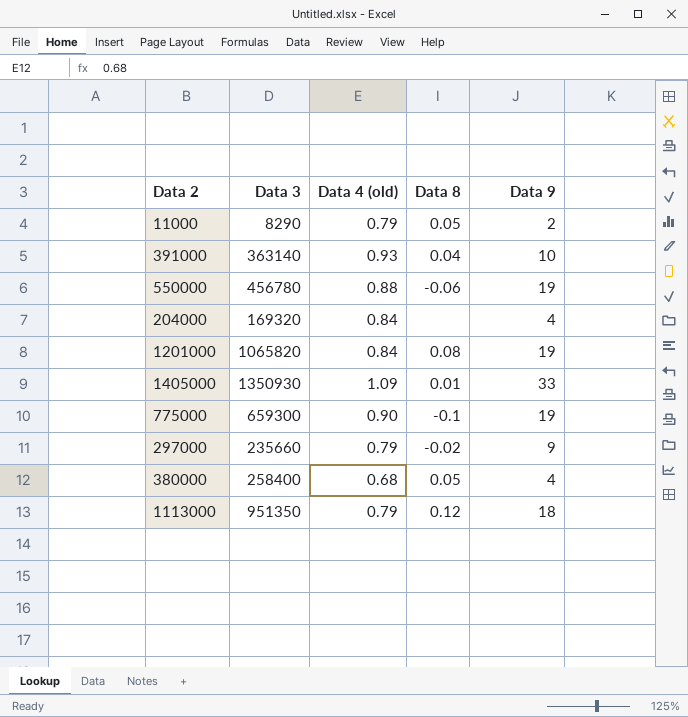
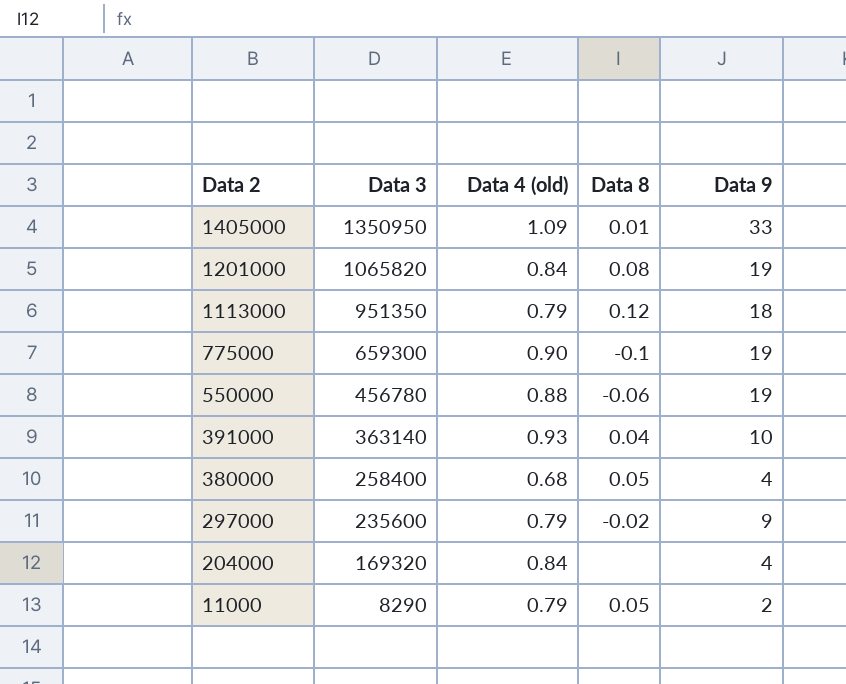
row order: none -> Data 2 descending
1405000 | Data 3: 1350930 -> 1350950
297000 | Data 3: 235660 -> 235600

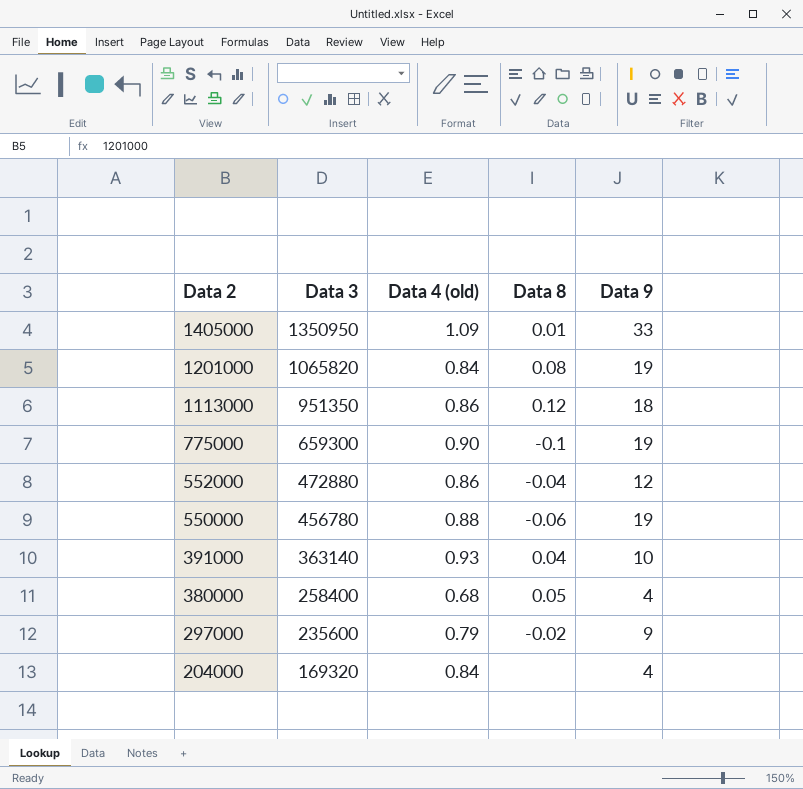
row 11000: 8290 | 0.79 | 0.05 | 2 -> none
1113000 | Data 4 (old): 0.79 -> 0.86
row 552000: none -> 472880 | 0.86 | -0.04 | 12

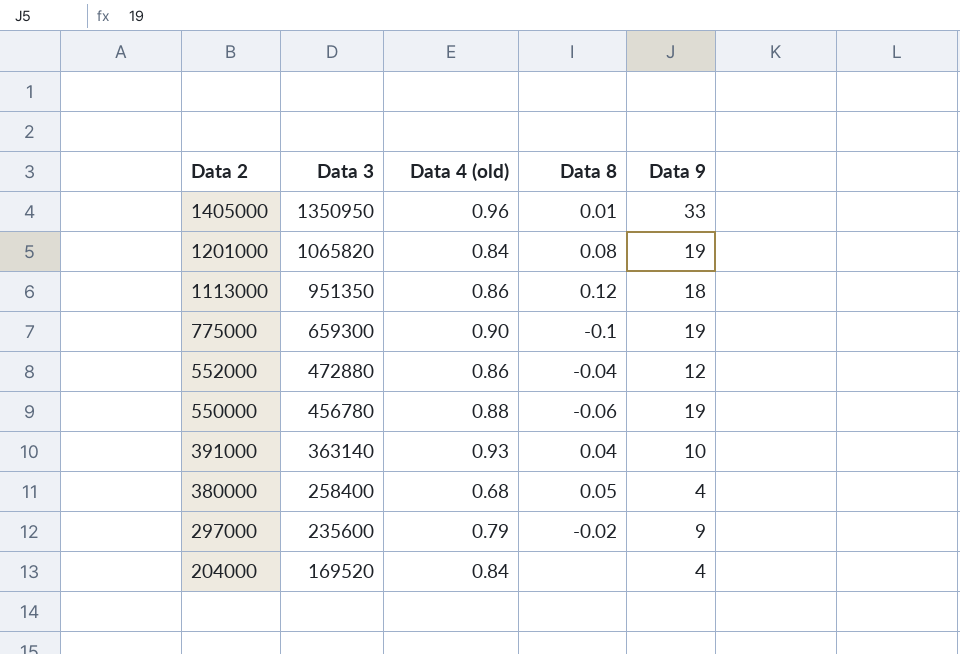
1405000 | Data 4 (old): 1.09 -> 0.96
204000 | Data 3: 169320 -> 169520

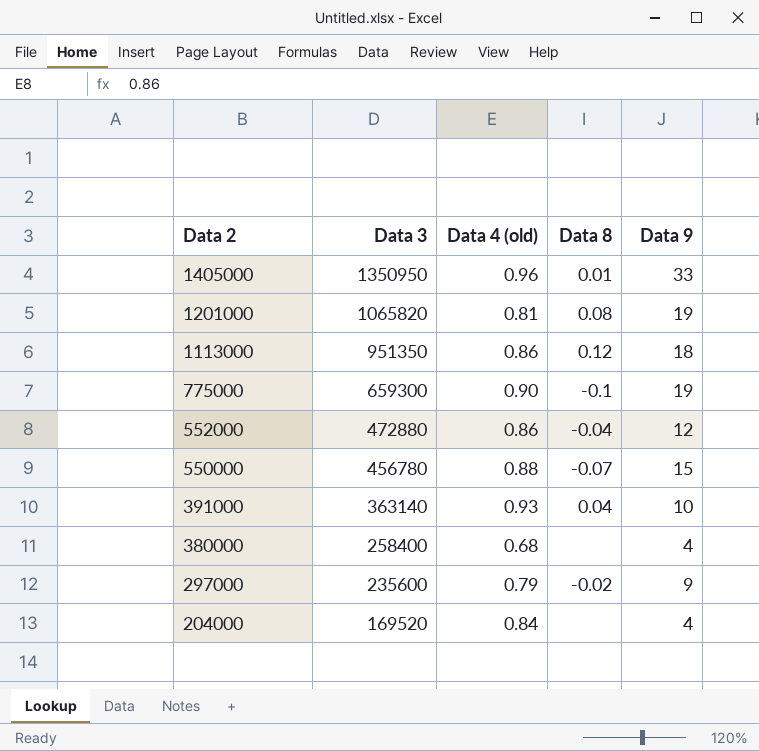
1201000 | Data 4 (old): 0.84 -> 0.81
550000 | Data 8: -0.06 -> -0.07
550000 | Data 9: 19 -> 15
380000 | Data 8: 0.05 -> none

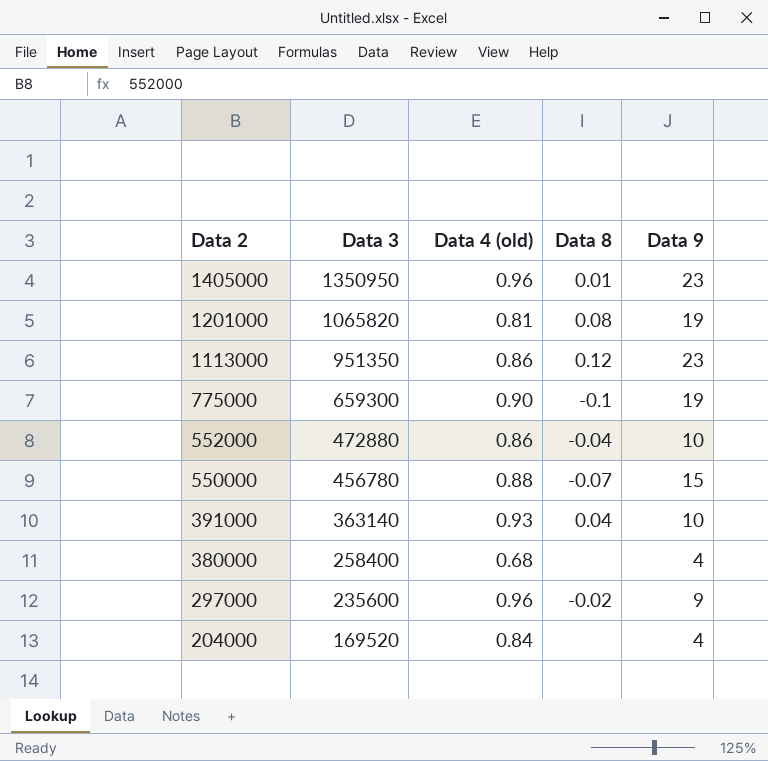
1405000 | Data 9: 33 -> 23
1113000 | Data 9: 18 -> 23
552000 | Data 9: 12 -> 10
297000 | Data 4 (old): 0.79 -> 0.96

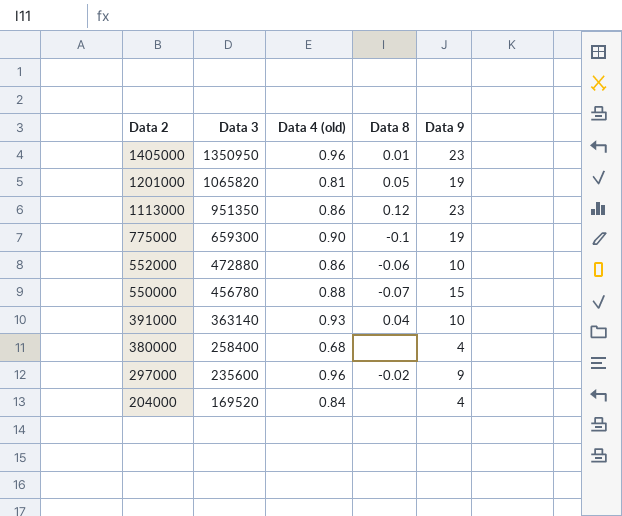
1201000 | Data 8: 0.08 -> 0.05
552000 | Data 8: -0.04 -> -0.06

